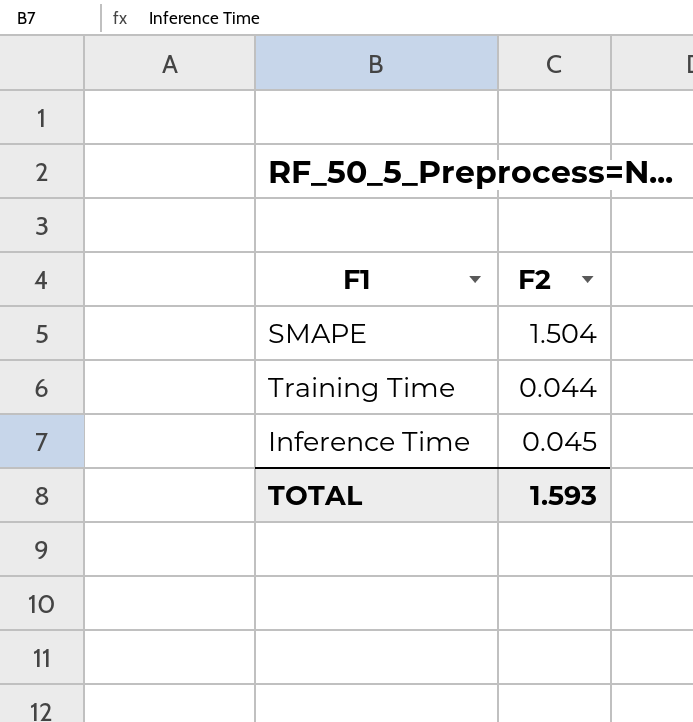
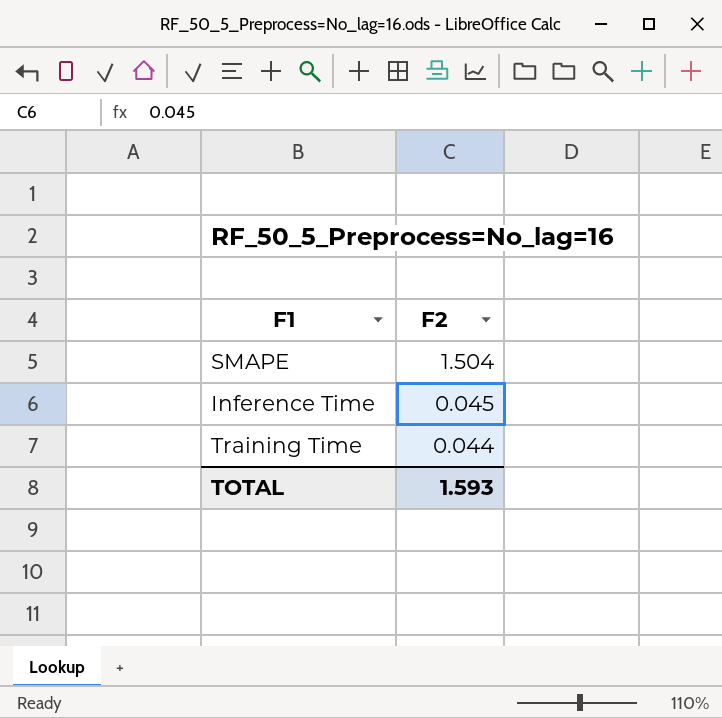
row order: none -> F2 descending

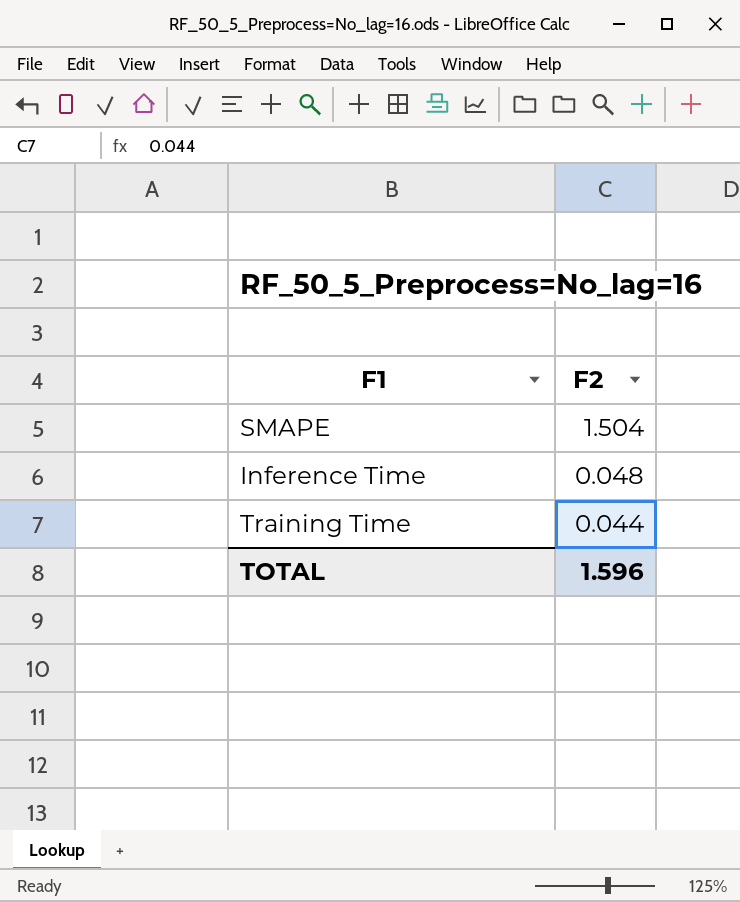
Inference Time | F2: 0.045 -> 0.048
TOTAL | F2: 1.593 -> 1.596

